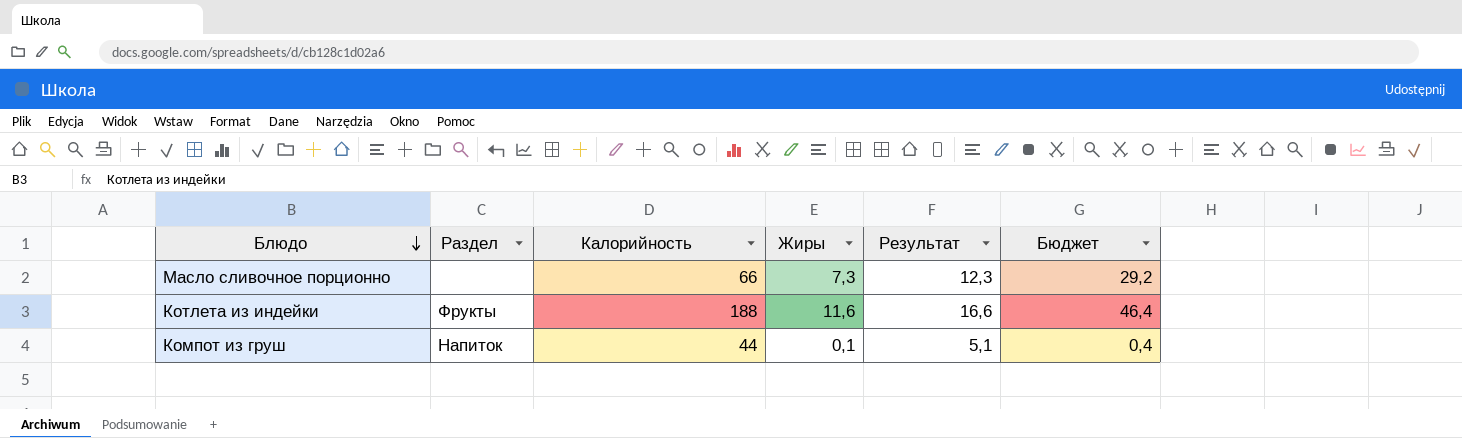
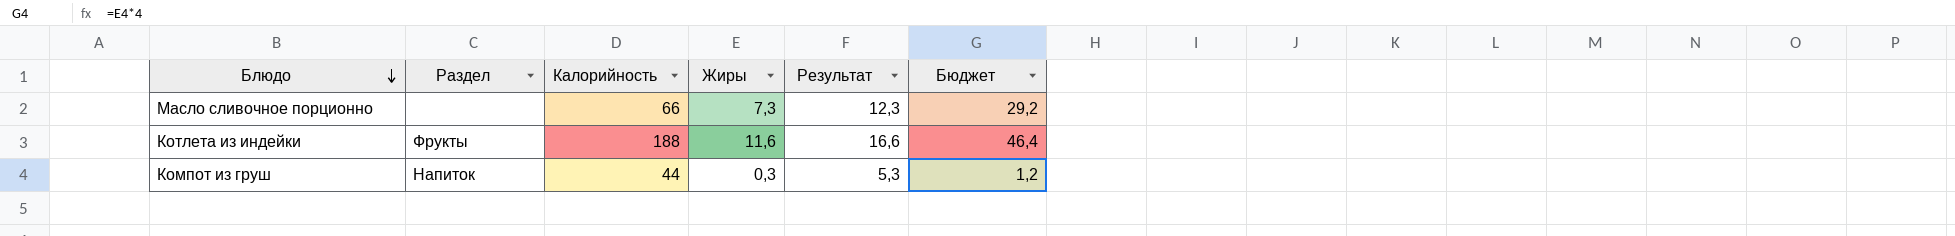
Компот из груш | Жиры: 0,1 -> 0,3
Компот из груш | Результат: 5,1 -> 5,3
Компот из груш | Бюджет: 0,4 -> 1,2

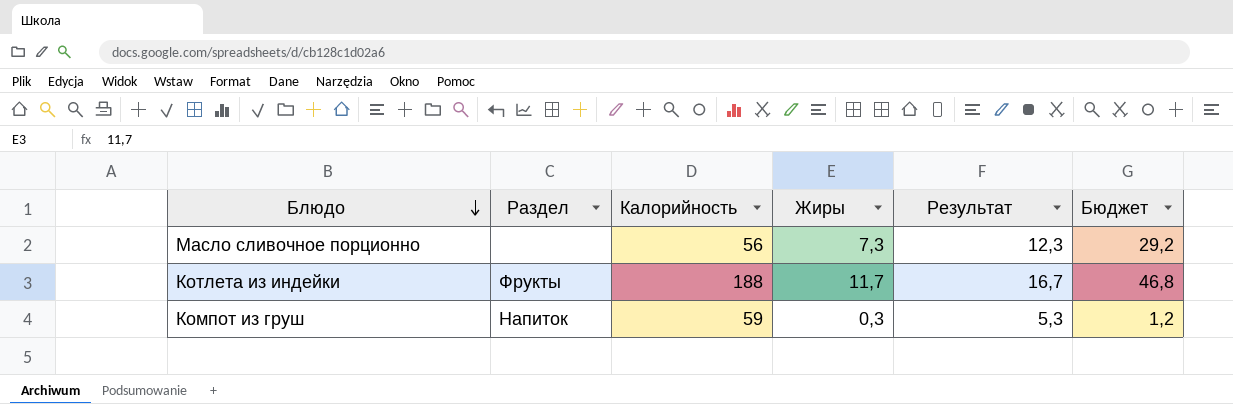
Масло сливочное порционно | Калорийность: 66 -> 56
Котлета из индейки | Жиры: 11,6 -> 11,7
Котлета из индейки | Результат: 16,6 -> 16,7
Котлета из индейки | Бюджет: 46,4 -> 46,8
Компот из груш | Калорийность: 44 -> 59

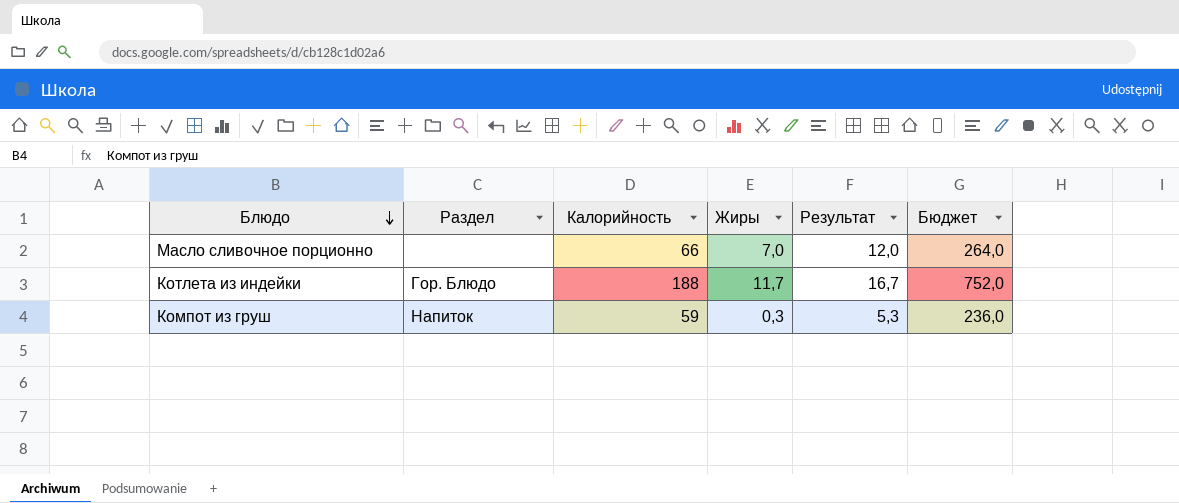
column Бюджет | formula: [Жиры] * 4 -> [Калорийность] * 4
Масло сливочное порционно | Калорийность: 56 -> 66
Масло сливочное порционно | Жиры: 7,3 -> 7,0
Масло сливочное порционно | Результат: 12,3 -> 12,0
Котлета из индейки | Раздел: Фрукты -> Гор. Блюдо

